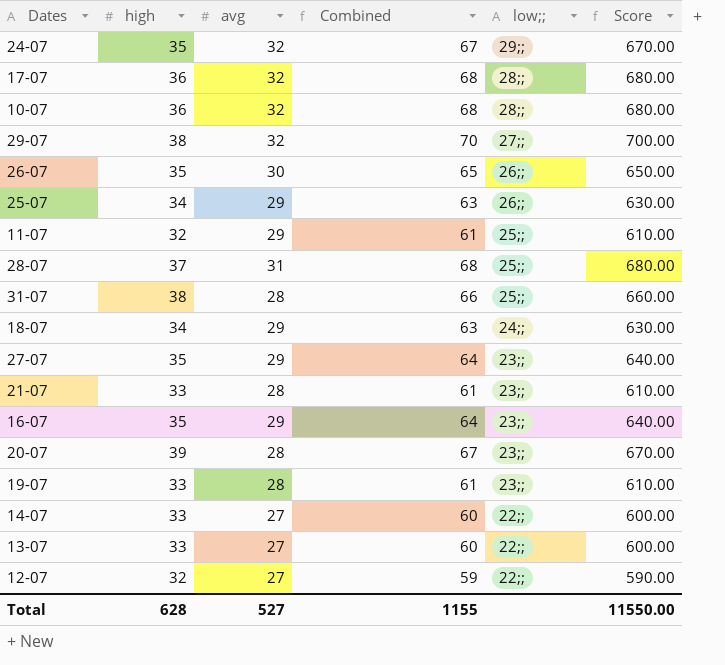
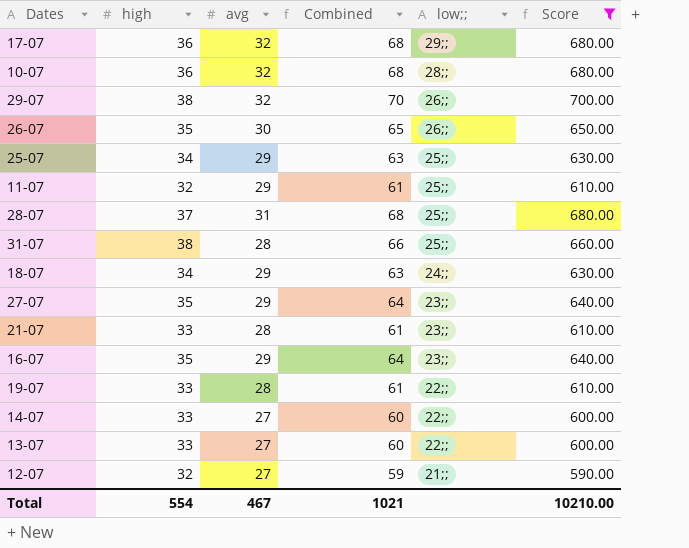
filter: none -> Score != 670.00
17-07 | low;;: 28;; -> 29;;
29-07 | low;;: 27;; -> 26;;
25-07 | low;;: 26;; -> 25;;
19-07 | low;;: 23;; -> 22;;
12-07 | low;;: 22;; -> 21;;
Total | high: 628 -> 554
Total | avg: 527 -> 467
Total | Combined: 1155 -> 1021
Total | Score: 11550.00 -> 10210.00

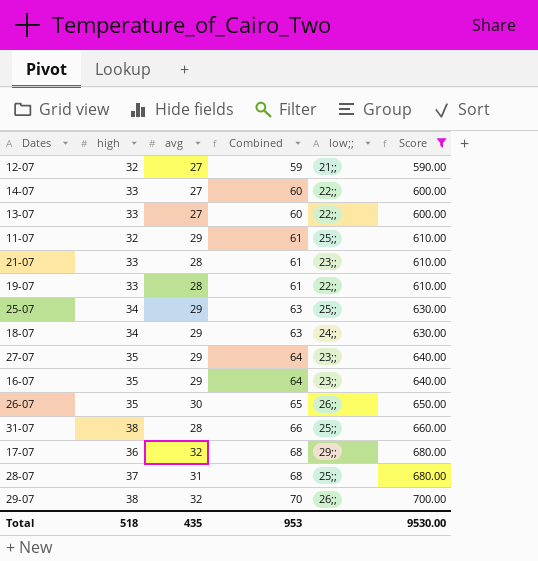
row order: low;; descending -> Combined ascending
row 10-07: 36 | 32 | 68 | 28;; | 680.00 -> none
Total | high: 554 -> 518
Total | avg: 467 -> 435
Total | Combined: 1021 -> 953
Total | Score: 10210.00 -> 9530.00

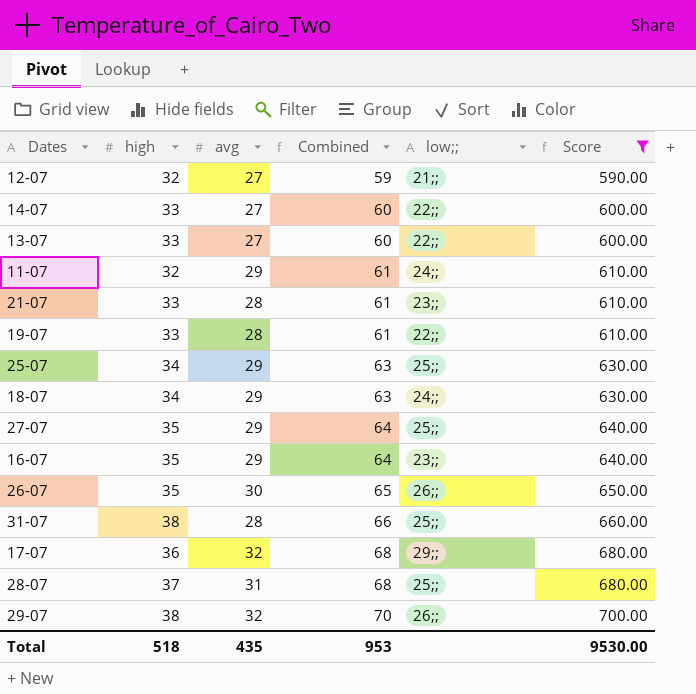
11-07 | low;;: 25;; -> 24;;
27-07 | low;;: 23;; -> 25;;

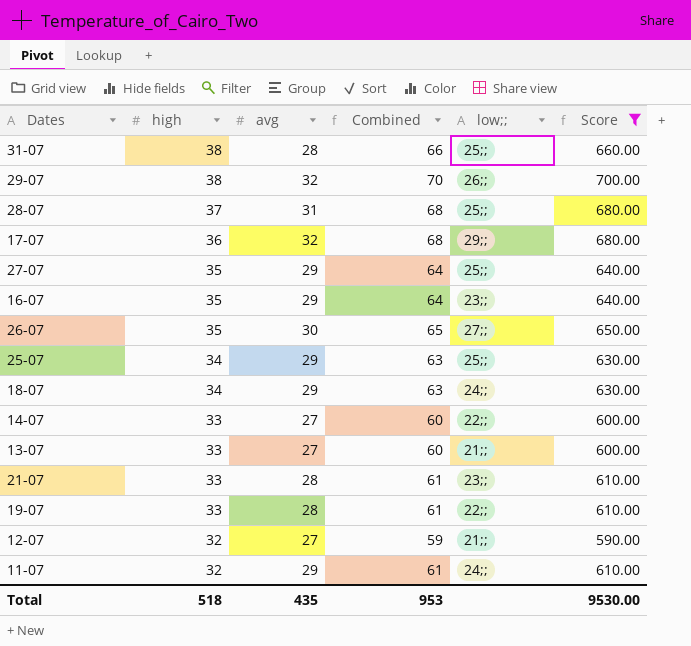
row order: Combined ascending -> high descending
26-07 | low;;: 26;; -> 27;;
13-07 | low;;: 22;; -> 21;;

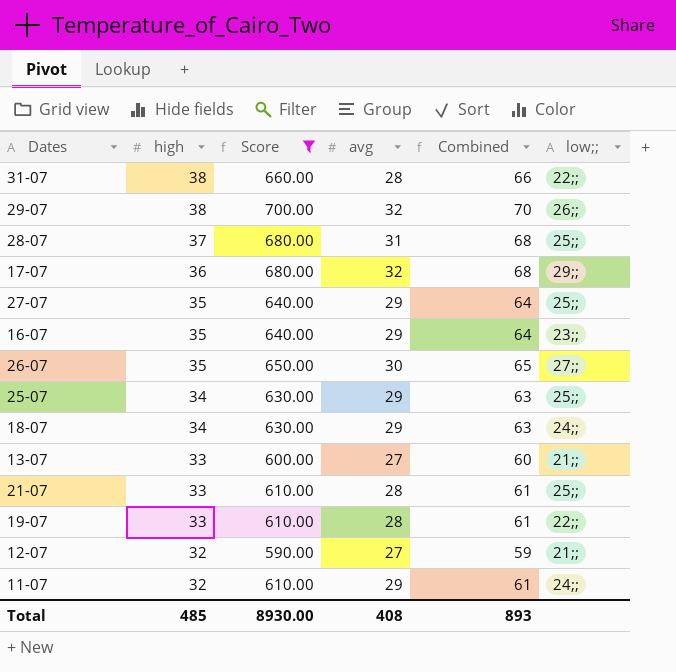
column Score | position: 6 -> 3
row 14-07: 33 | 27 | 60 | 22;; | 600.00 -> none
31-07 | low;;: 25;; -> 22;;
21-07 | low;;: 23;; -> 25;;
Total | high: 518 -> 485
Total | Score: 9530.00 -> 8930.00
Total | avg: 435 -> 408
Total | Combined: 953 -> 893

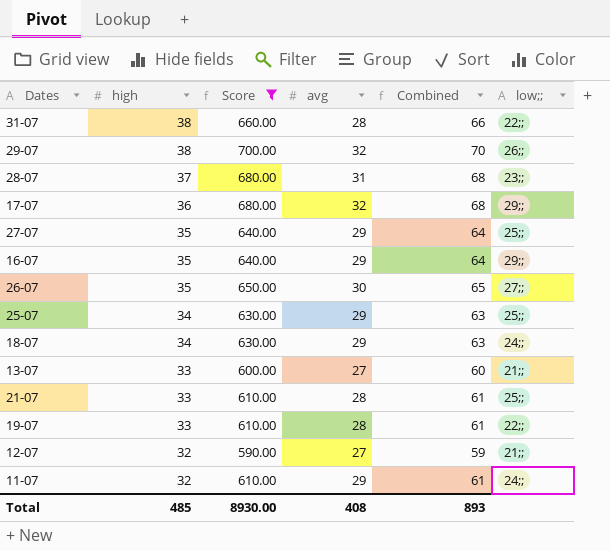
28-07 | low;;: 25;; -> 23;;
16-07 | low;;: 23;; -> 29;;

